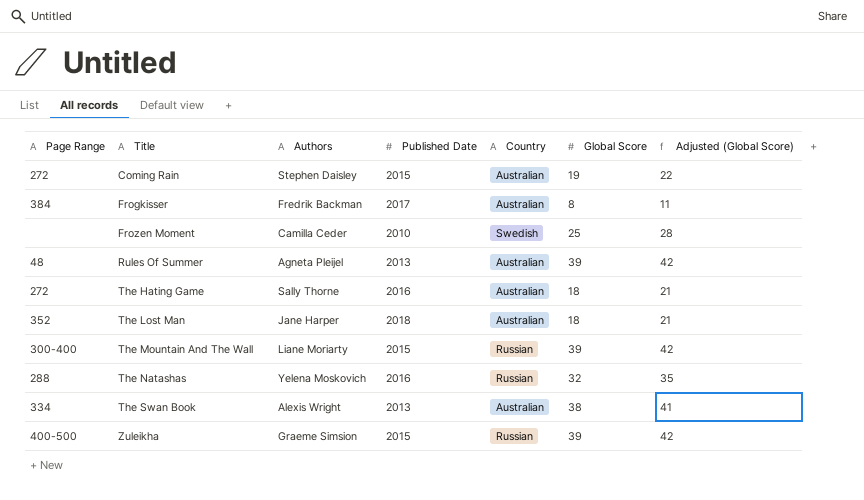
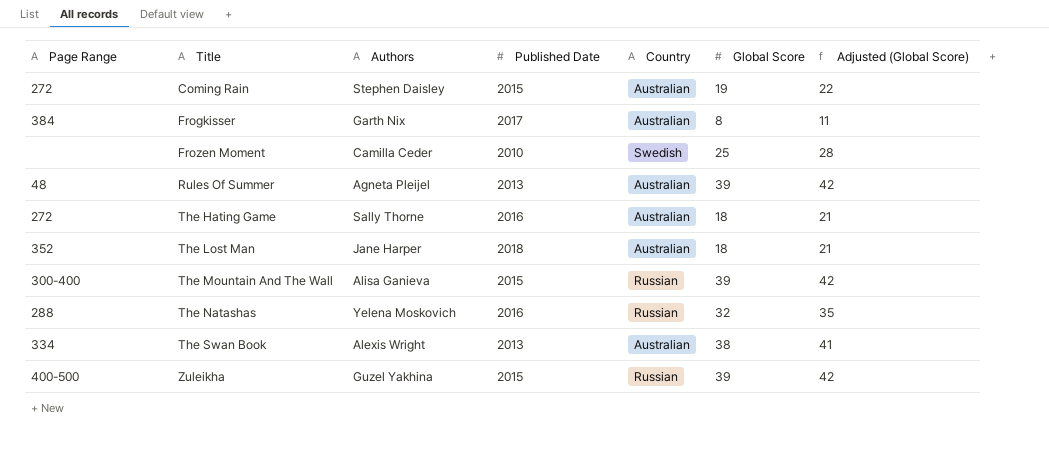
Frogkisser | Authors: Fredrik Backman -> Garth Nix
The Mountain And The Wall | Authors: Liane Moriarty -> Alisa Ganieva
Zuleikha | Authors: Graeme Simsion -> Guzel Yakhina

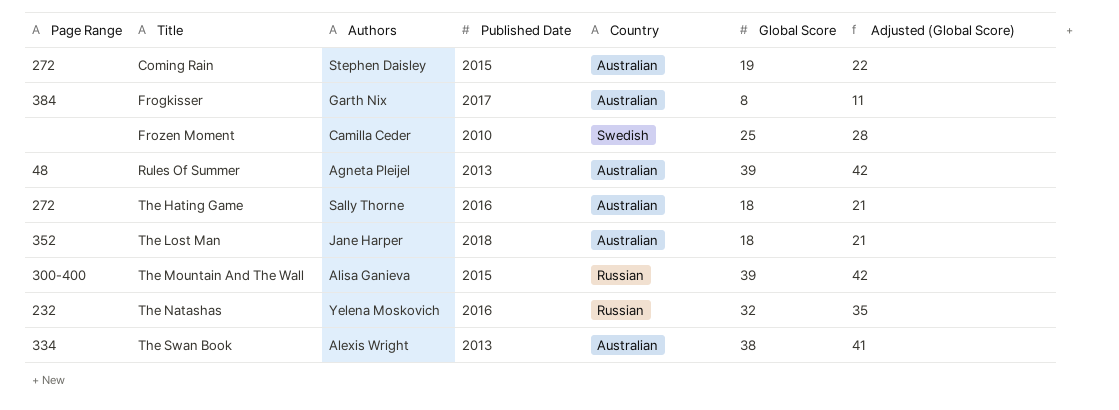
row Zuleikha: 400-500 | Guzel Yakhina | 2015 | Russian | 39 | 42 -> none
The Natashas | Page Range: 288 -> 232

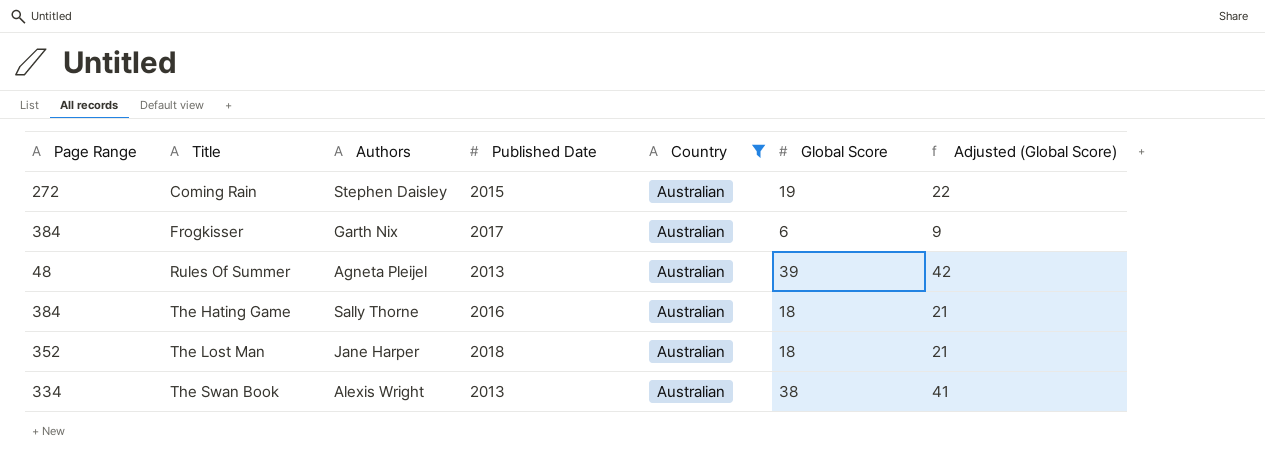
filter: none -> Country = Australian
Frogkisser | Global Score: 8 -> 6
Frogkisser | Adjusted (Global Score): 11 -> 9
The Hating Game | Page Range: 272 -> 384

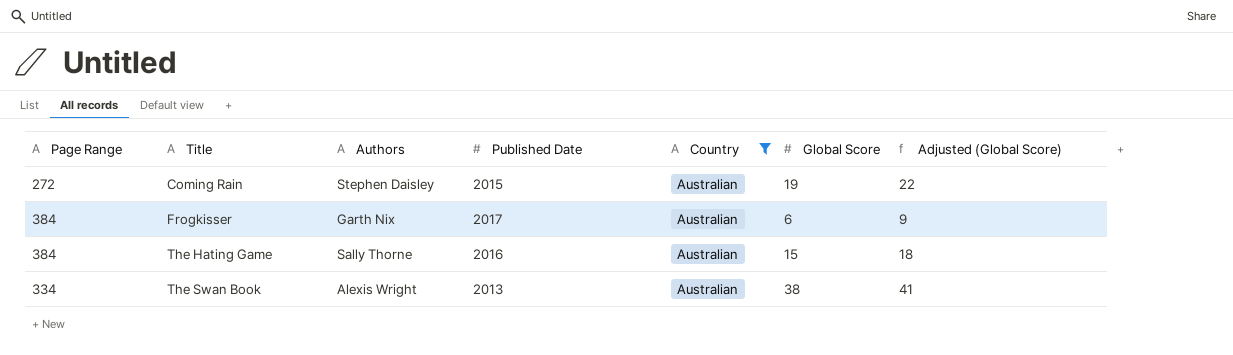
row Rules Of Summer: 48 | Agneta Pleijel | 2013 | Australian | 39 | 42 -> none
row The Lost Man: 352 | Jane Harper | 2018 | Australian | 18 | 21 -> none
The Hating Game | Global Score: 18 -> 15
The Hating Game | Adjusted (Global Score): 21 -> 18

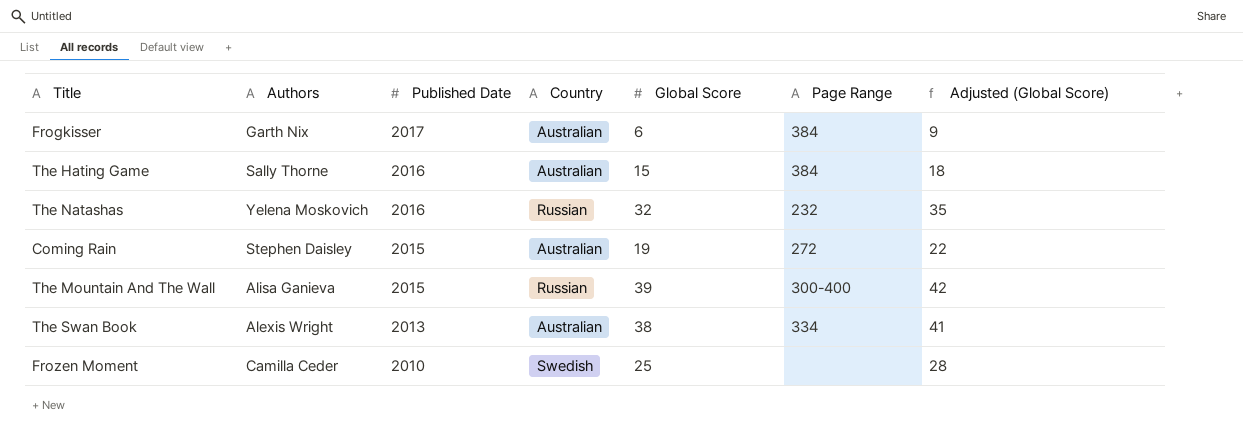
filter: Country = Australian -> none
row order: Title ascending -> Published Date descending
column Page Range | position: 1 -> 6

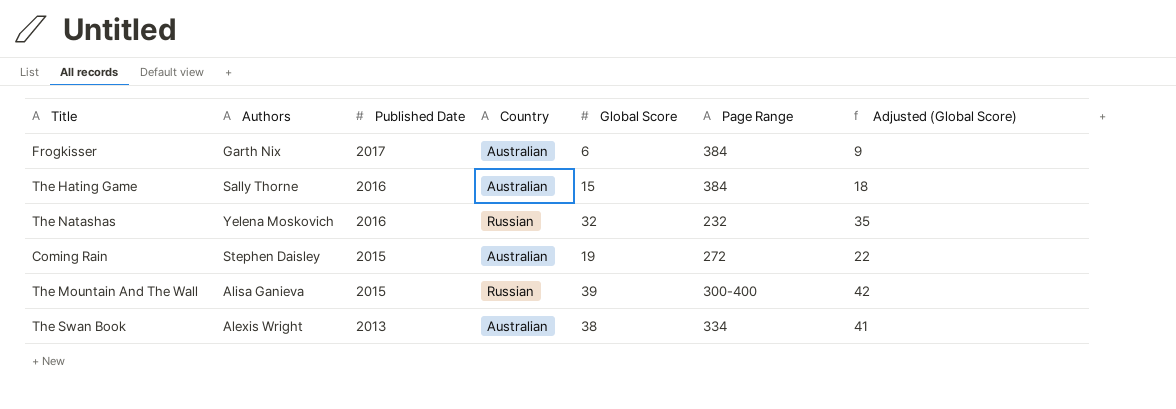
row Frozen Moment: Camilla Ceder | 2010 | Swedish | 25 | none | 28 -> none

